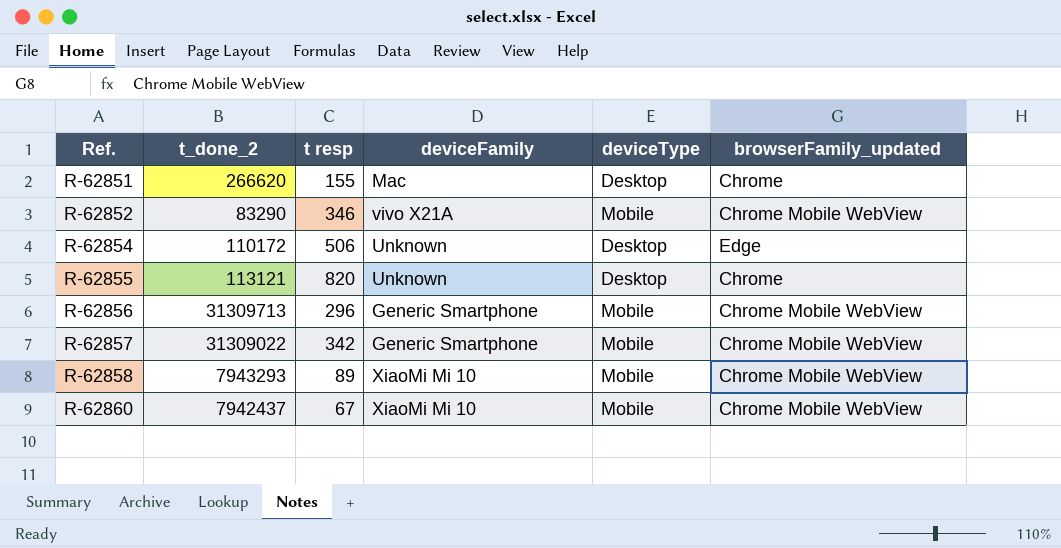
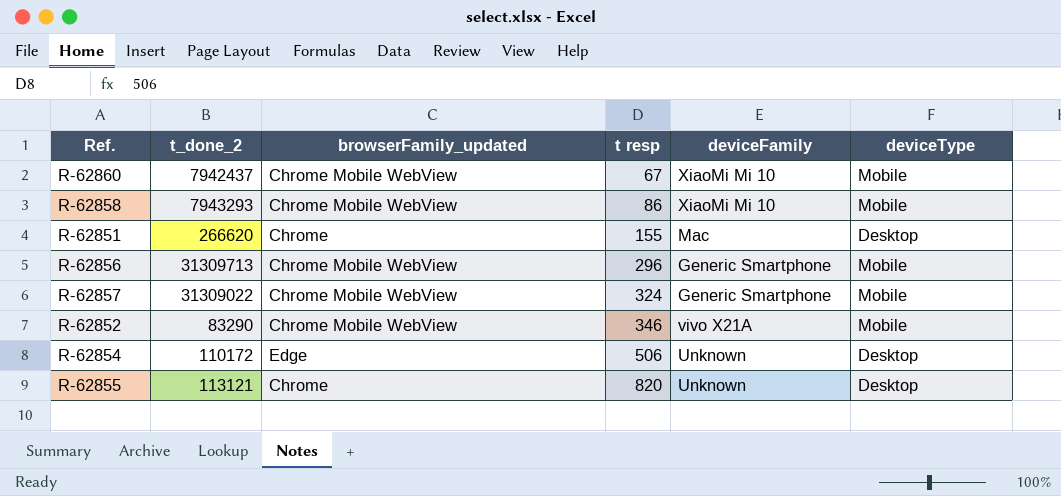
row order: Ref. ascending -> t resp ascending
column browserFamily_updated | position: 6 -> 3
R-62858 | t resp: 89 -> 86
R-62857 | t resp: 342 -> 324

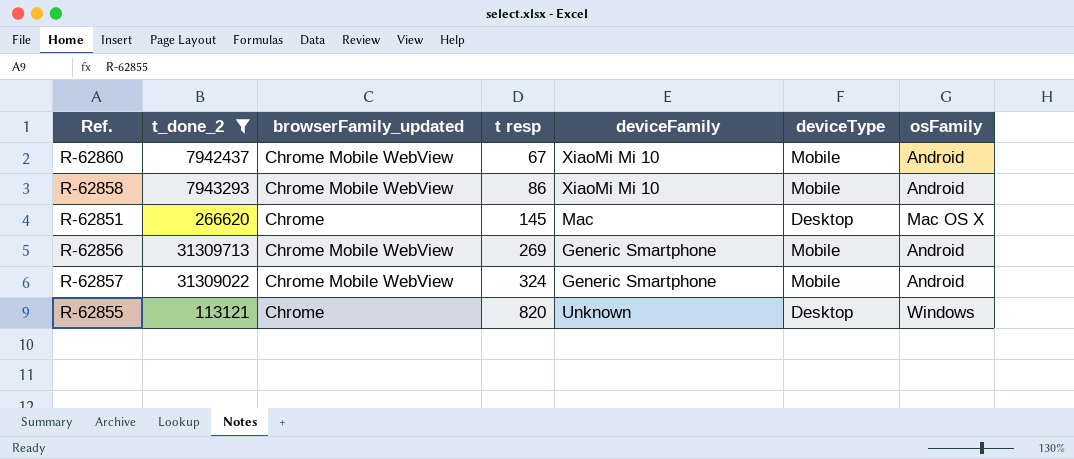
filter: none -> t_done_2 >= 113121
column osFamily | position: none -> 7
R-62851 | t resp: 155 -> 145
R-62856 | t resp: 296 -> 269

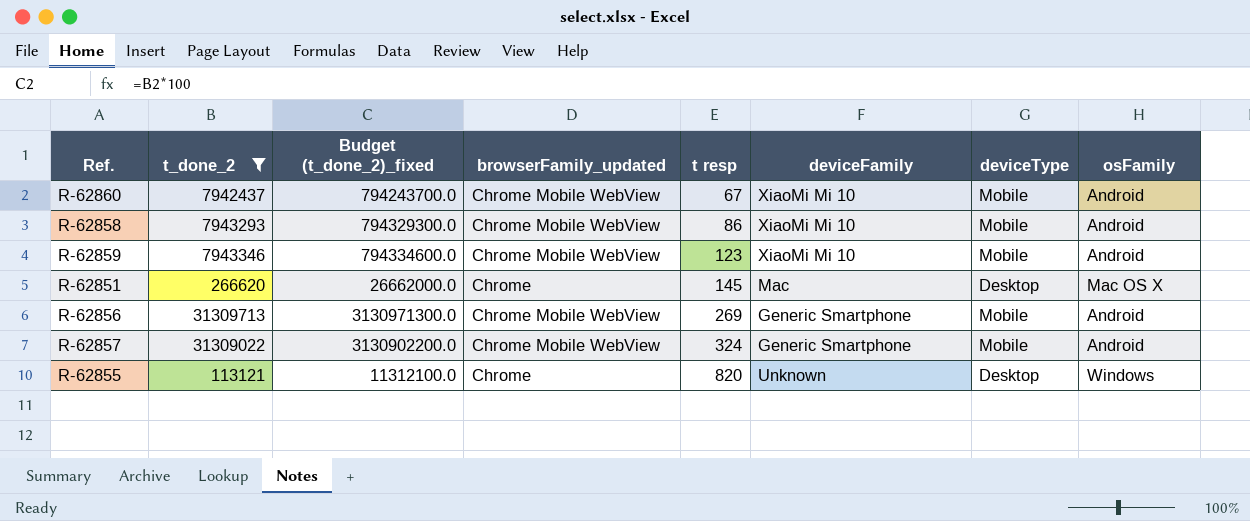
column Budget (t_done_2)_fixed | formula: none -> [t_done_2] * 100
row R-62859: none -> 7943346 | 794334600.0 | Chrome Mobile WebView | 123 | XiaoMi Mi 10 | Mobile | Android

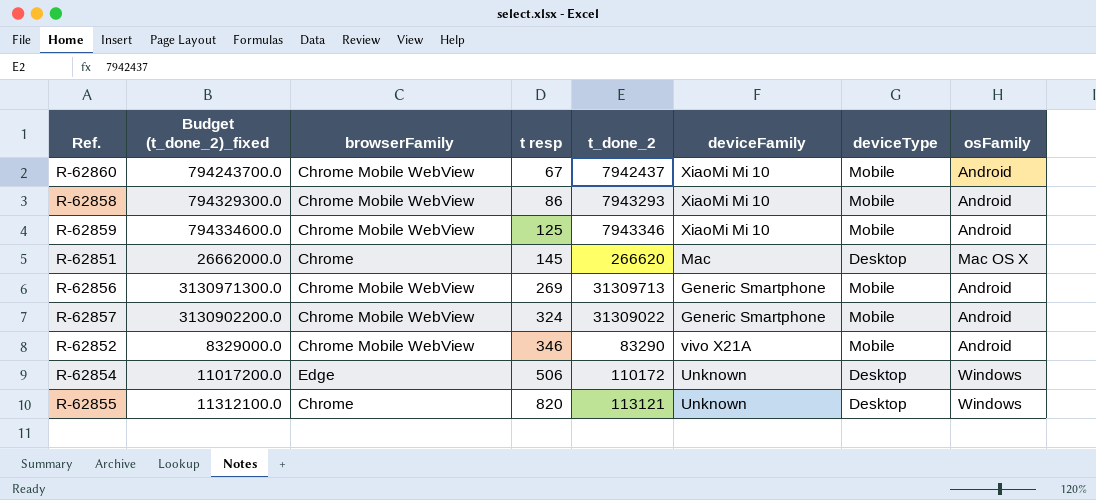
filter: t_done_2 >= 113121 -> none
column name: browserFamily_updated -> browserFamily
column t_done_2 | position: 2 -> 5
R-62859 | t resp: 123 -> 125

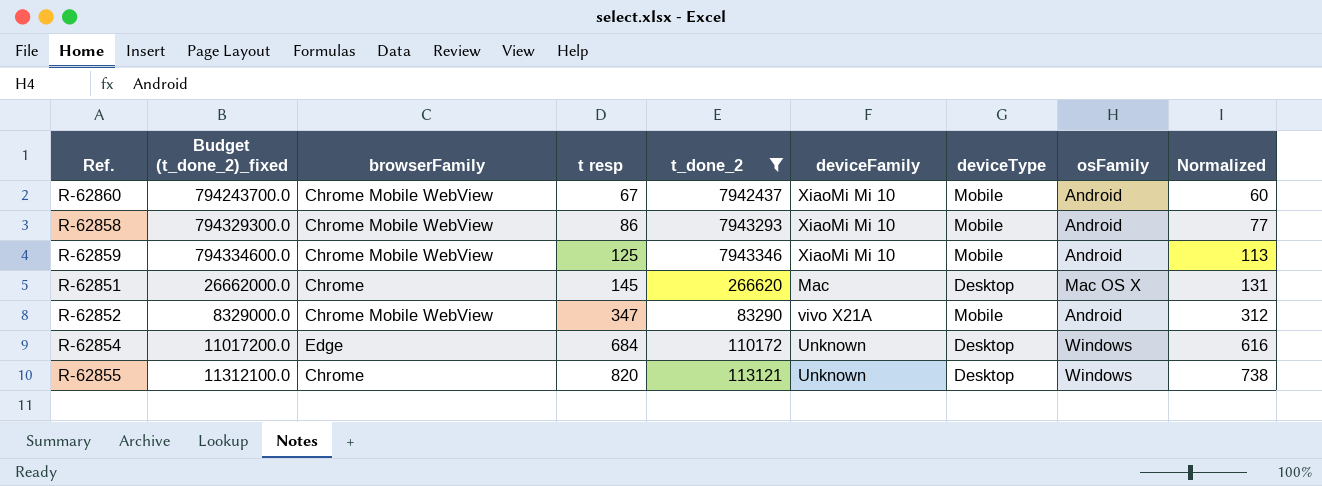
filter: none -> t_done_2 <= 7943346
column Normalized | formula: none -> [t resp] * 0.9
R-62852 | t resp: 346 -> 347
R-62854 | t resp: 506 -> 684

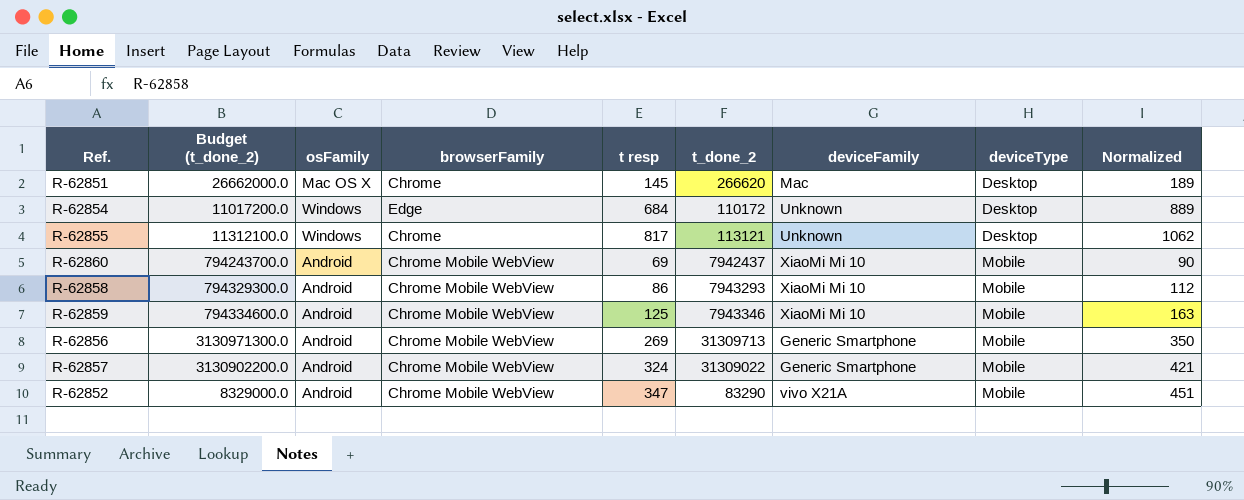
filter: t_done_2 <= 7943346 -> none
row order: t resp ascending -> deviceType ascending
column name: Budget (t_done_2)_fixed -> Budget (t_done_2)
column osFamily | position: 8 -> 3
column Normalized | formula: [t resp] * 0.9 -> [t resp] * 1.3
R-62855 | t resp: 820 -> 817
R-62860 | t resp: 67 -> 69

